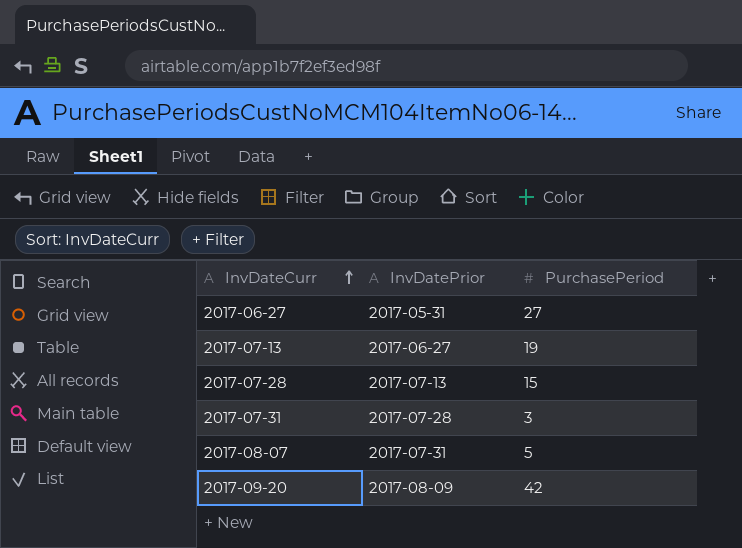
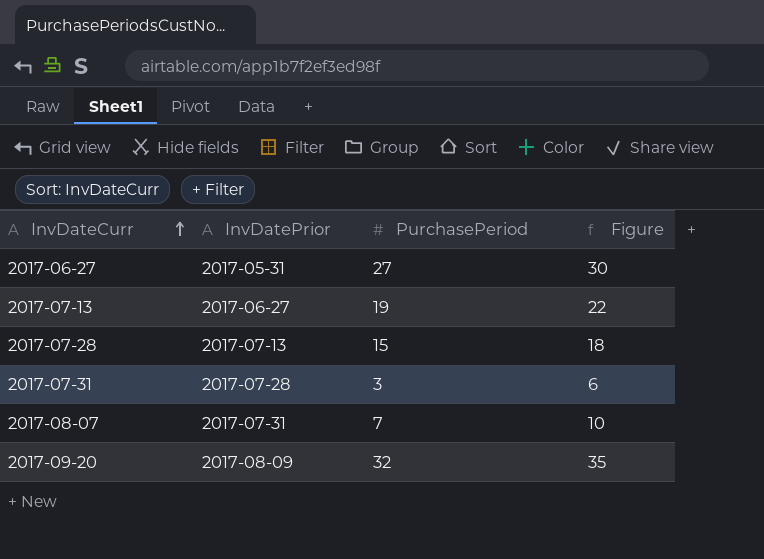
column Figure | formula: none -> [PurchasePeriod] + 3
2017-08-07 | PurchasePeriod: 5 -> 7
2017-09-20 | PurchasePeriod: 42 -> 32

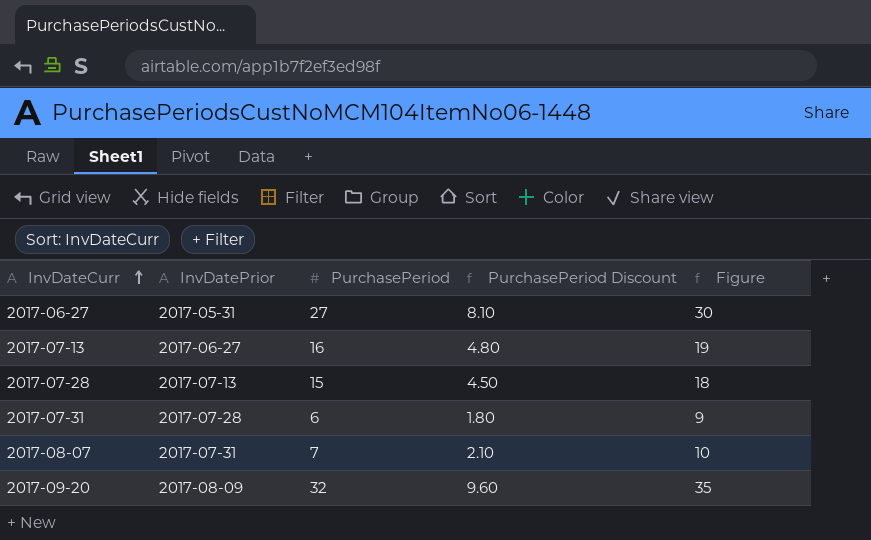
column PurchasePeriod Discount | formula: none -> [PurchasePeriod] * 0.3
2017-07-13 | PurchasePeriod: 19 -> 16
2017-07-13 | Figure: 22 -> 19
2017-07-31 | PurchasePeriod: 3 -> 6
2017-07-31 | Figure: 6 -> 9

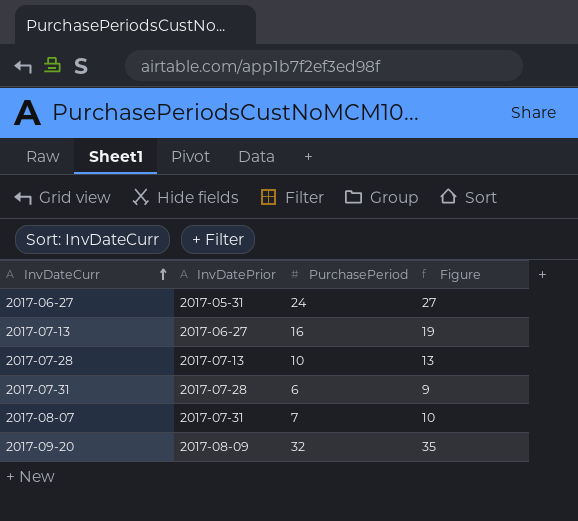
column PurchasePeriod Discount | formula: [PurchasePeriod] * 0.3 -> none
2017-06-27 | PurchasePeriod: 27 -> 24
2017-06-27 | Figure: 30 -> 27
2017-07-28 | PurchasePeriod: 15 -> 10
2017-07-28 | Figure: 18 -> 13

